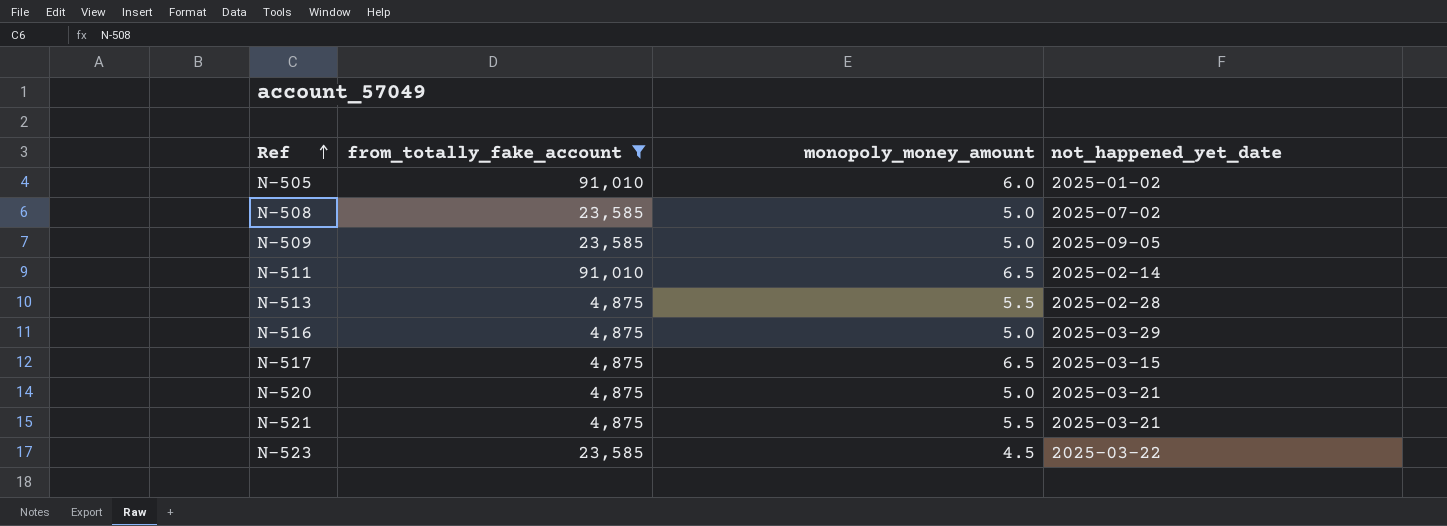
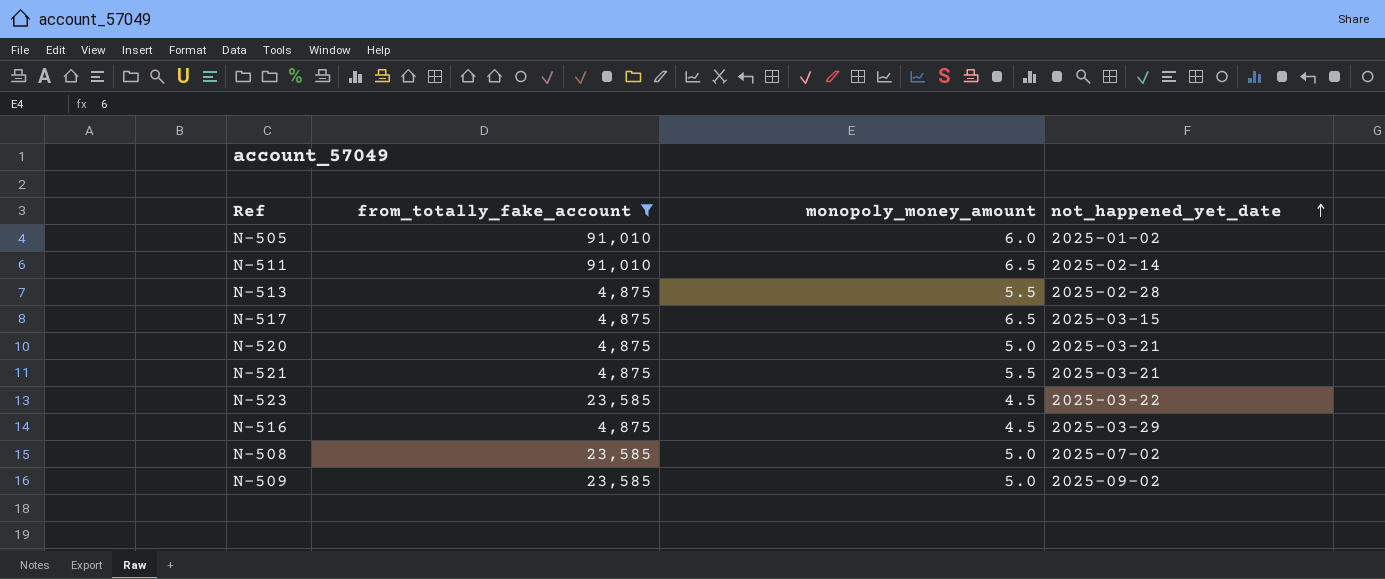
row order: Ref ascending -> not_happened_yet_date ascending
N-516 | monopoly_money_amount: 5.0 -> 4.5
N-509 | not_happened_yet_date: 2025-09-05 -> 2025-09-02

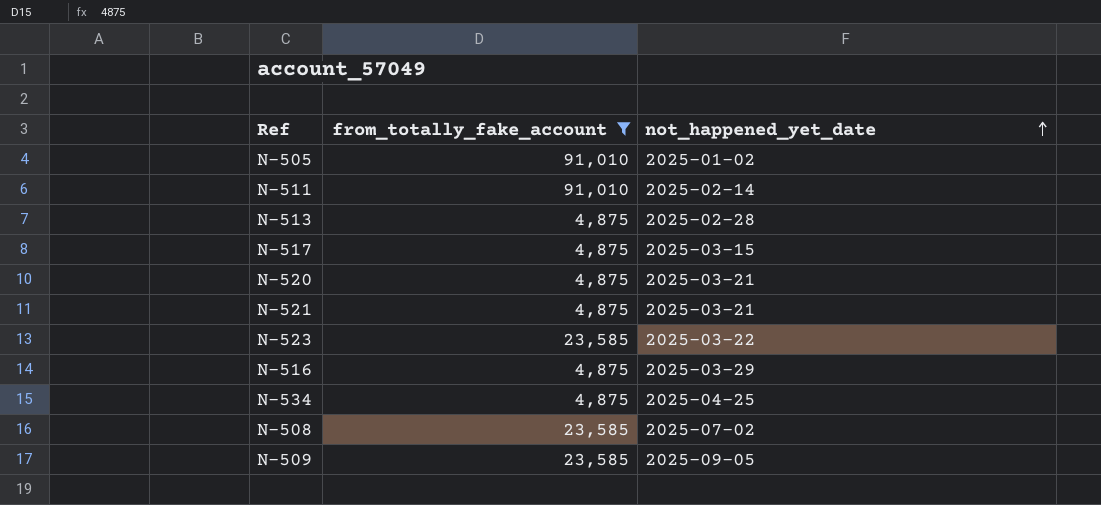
column monopoly_money_amount | position: 3 -> none
row N-534: none -> 4,875 | 2025-04-25
N-509 | not_happened_yet_date: 2025-09-02 -> 2025-09-05

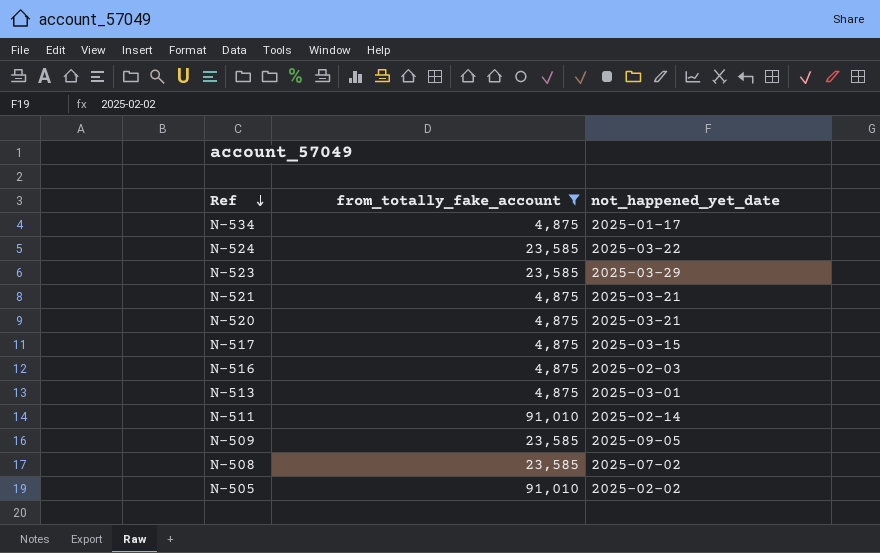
row order: not_happened_yet_date ascending -> Ref descending
N-534 | not_happened_yet_date: 2025-04-25 -> 2025-01-17
row N-524: none -> 23,585 | 2025-03-22
N-523 | not_happened_yet_date: 2025-03-22 -> 2025-03-29
N-516 | not_happened_yet_date: 2025-03-29 -> 2025-02-03
N-513 | not_happened_yet_date: 2025-02-28 -> 2025-03-01
N-505 | not_happened_yet_date: 2025-01-02 -> 2025-02-02

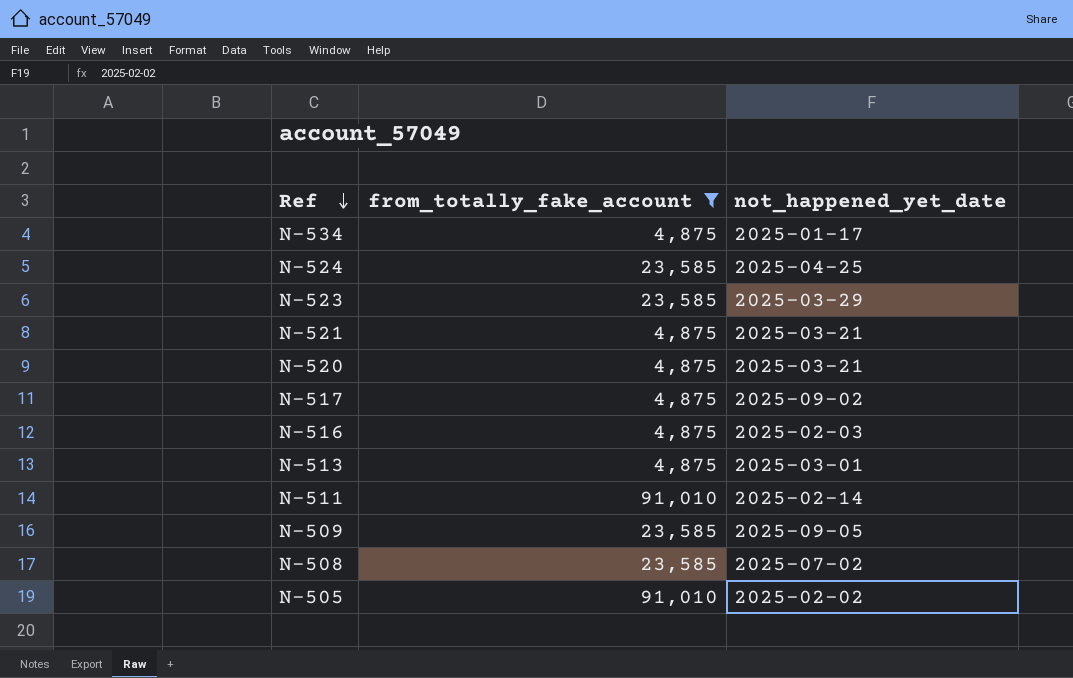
N-524 | not_happened_yet_date: 2025-03-22 -> 2025-04-25
N-517 | not_happened_yet_date: 2025-03-15 -> 2025-09-02

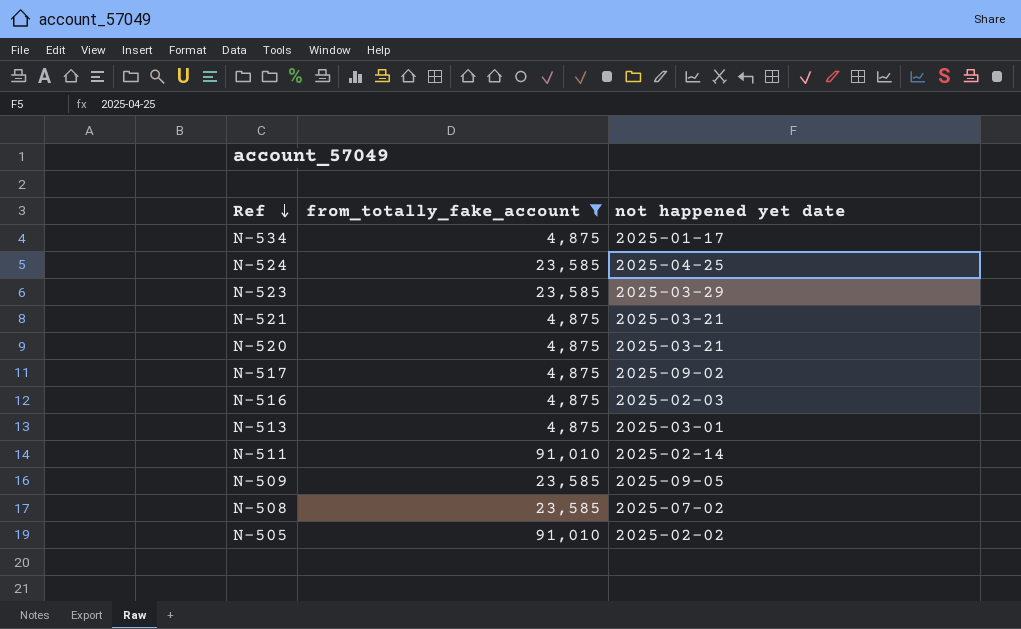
column name: not_happened_yet_date -> not happened yet date

